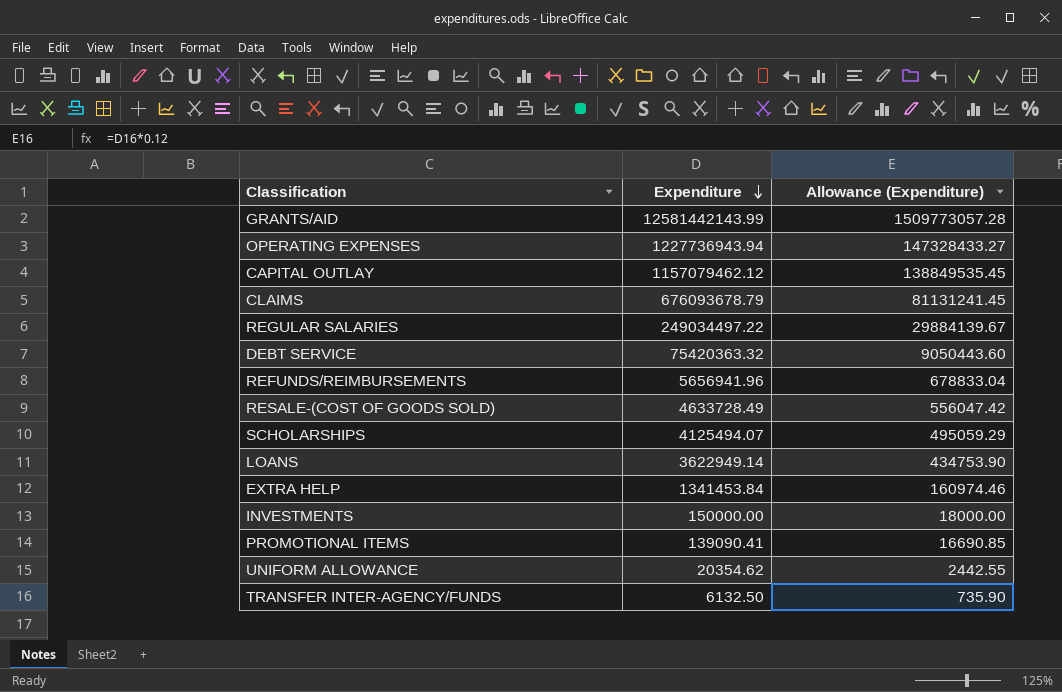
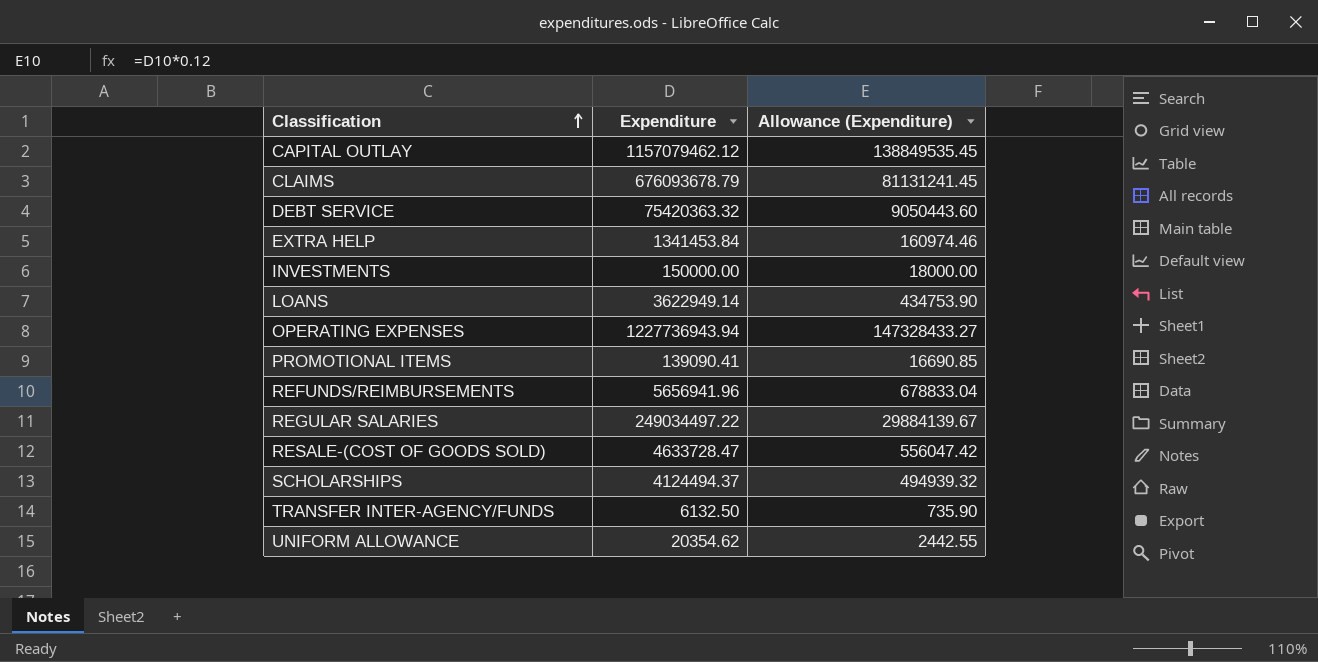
row order: Expenditure descending -> Classification ascending
row GRANTS/AID: 12581442143.99 | 1509773057.28 -> none
RESALE-(COST OF GOODS SOLD) | Expenditure: 4633728.49 -> 4633728.47
SCHOLARSHIPS | Expenditure: 4125494.07 -> 4124494.37
SCHOLARSHIPS | Allowance (Expenditure): 495059.29 -> 494939.32

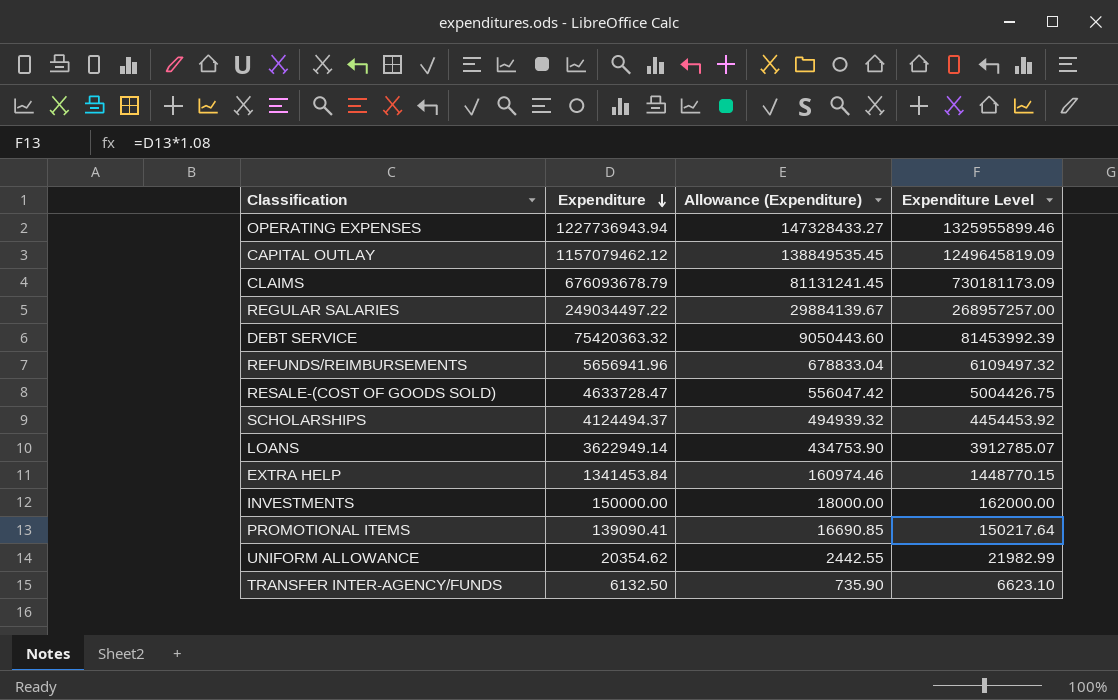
row order: Classification ascending -> Expenditure descending
column Expenditure Level | formula: none -> [Expenditure] * 1.08

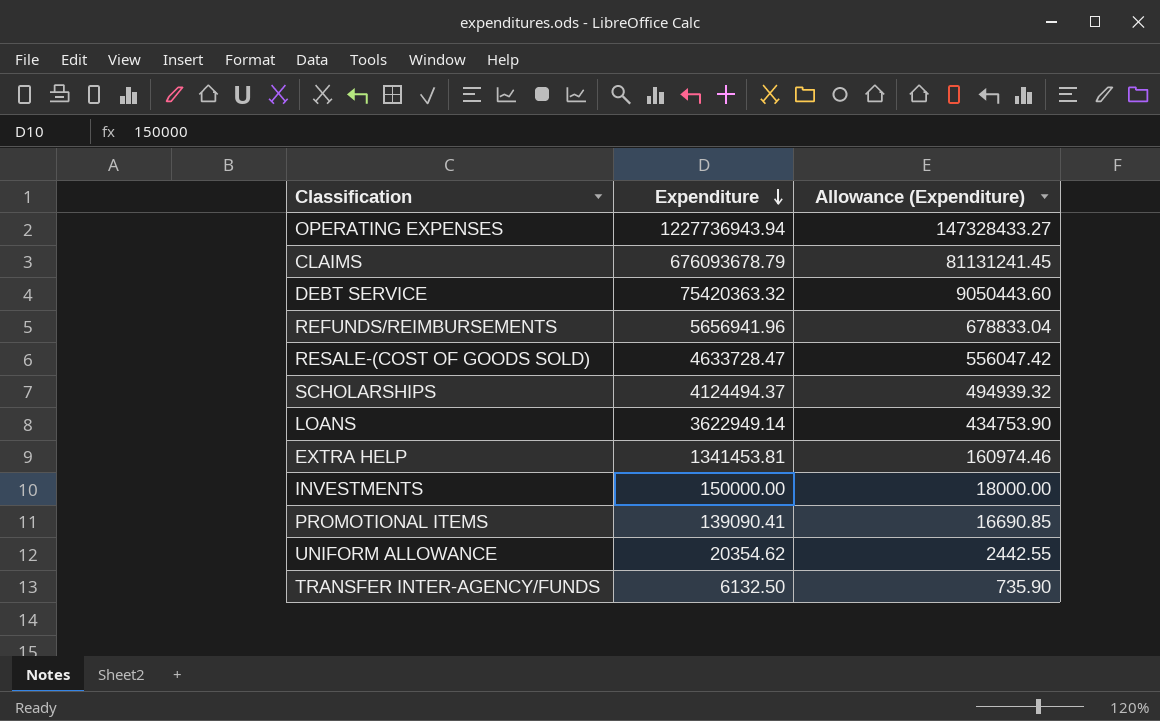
column Expenditure Level | formula: [Expenditure] * 1.08 -> none
row CAPITAL OUTLAY: 1157079462.12 | 138849535.45 | 1249645819.09 -> none
row REGULAR SALARIES: 249034497.22 | 29884139.67 | 268957257.00 -> none
EXTRA HELP | Expenditure: 1341453.84 -> 1341453.81

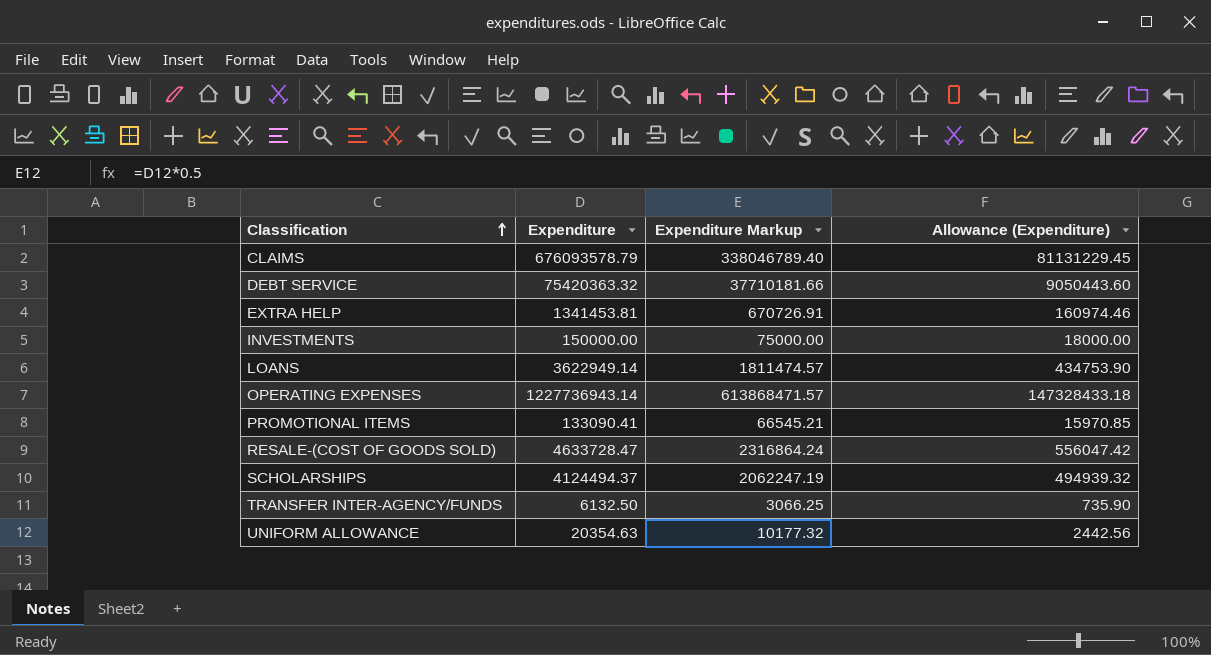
row order: Expenditure descending -> Classification ascending
column Expenditure Markup | formula: none -> [Expenditure] * 0.5
row REFUNDS/REIMBURSEMENTS: 5656941.96 | 678833.04 -> none
CLAIMS | Expenditure: 676093678.79 -> 676093578.79
CLAIMS | Allowance (Expenditure): 81131241.45 -> 81131229.45
OPERATING EXPENSES | Expenditure: 1227736943.94 -> 1227736943.14
OPERATING EXPENSES | Allowance (Expenditure): 147328433.27 -> 147328433.18
PROMOTIONAL ITEMS | Expenditure: 139090.41 -> 133090.41
PROMOTIONAL ITEMS | Allowance (Expenditure): 16690.85 -> 15970.85
UNIFORM ALLOWANCE | Expenditure: 20354.62 -> 20354.63
UNIFORM ALLOWANCE | Allowance (Expenditure): 2442.55 -> 2442.56

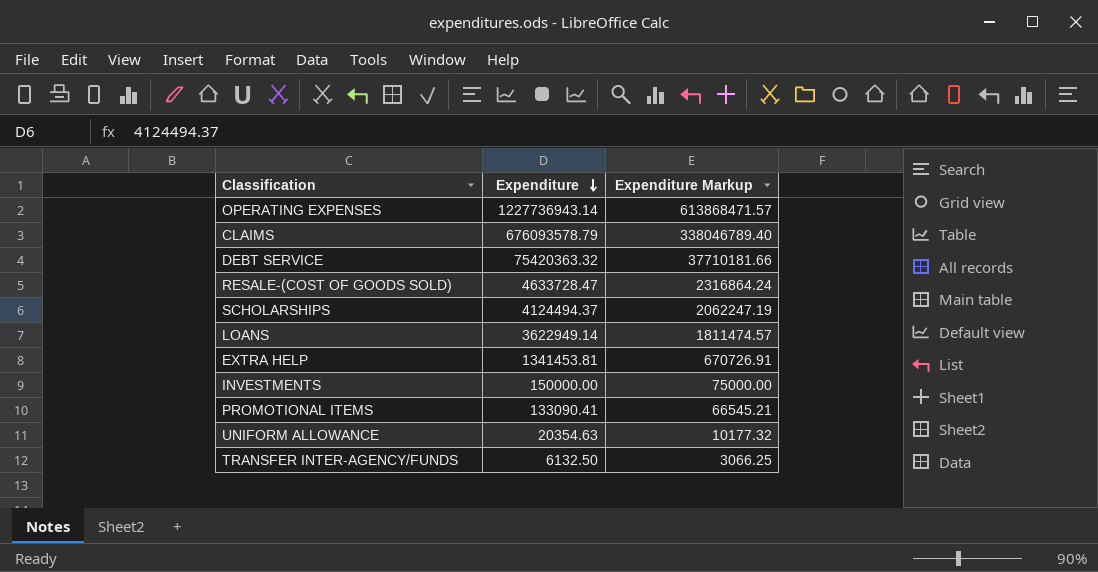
row order: Classification ascending -> Expenditure descending
column Allowance (Expenditure) | formula: [Expenditure] * 0.12 -> none

